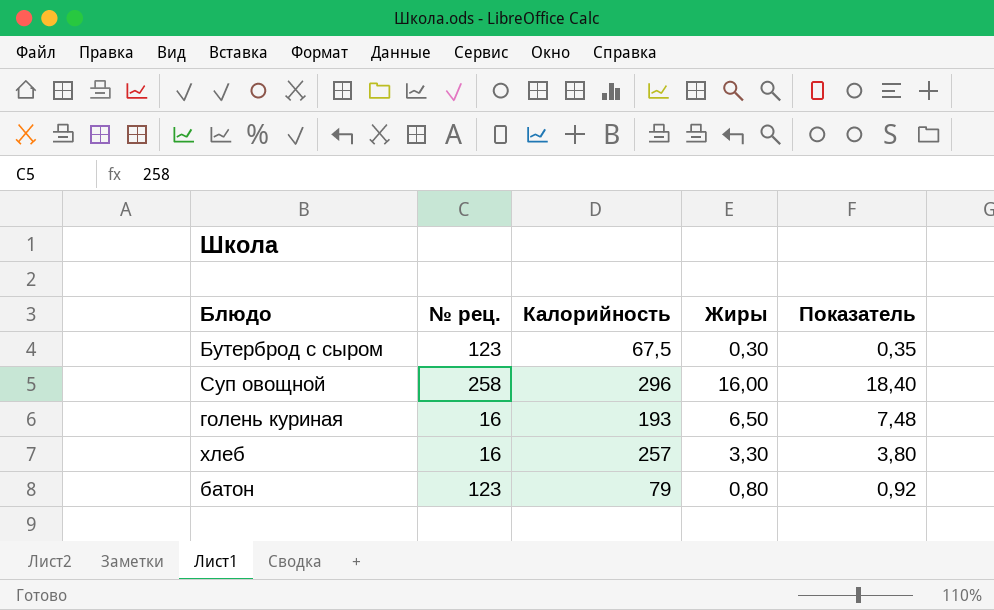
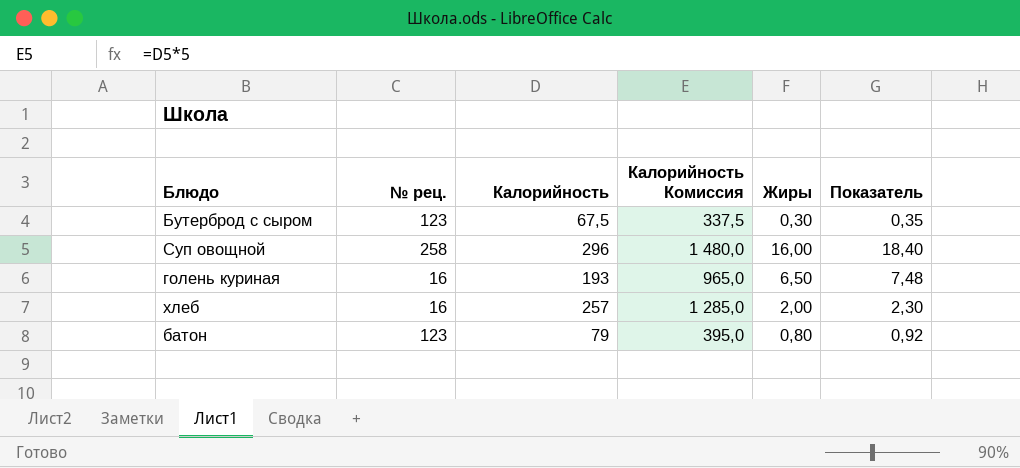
column Калорийность Комиссия | formula: none -> [Калорийность] * 5
хлеб | Жиры: 3,30 -> 2,00
хлеб | Показатель: 3,80 -> 2,30

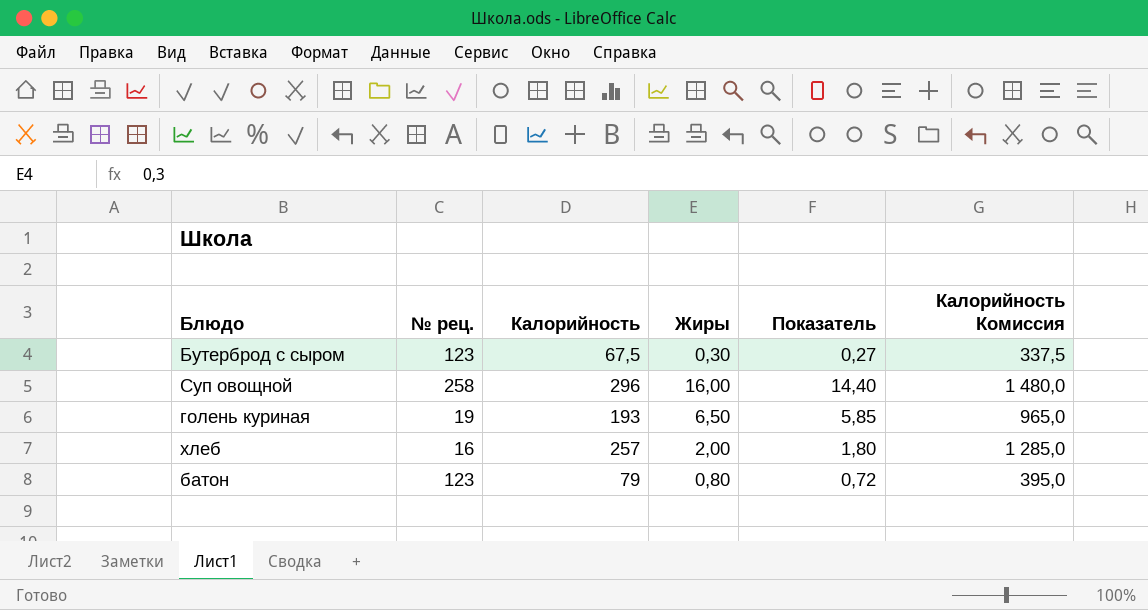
column Показатель | formula: [Жиры] * 1,15 -> [Жиры] * 0,9
column Калорийность Комиссия | position: 4 -> 6
голень куриная | № рец.: 16 -> 19

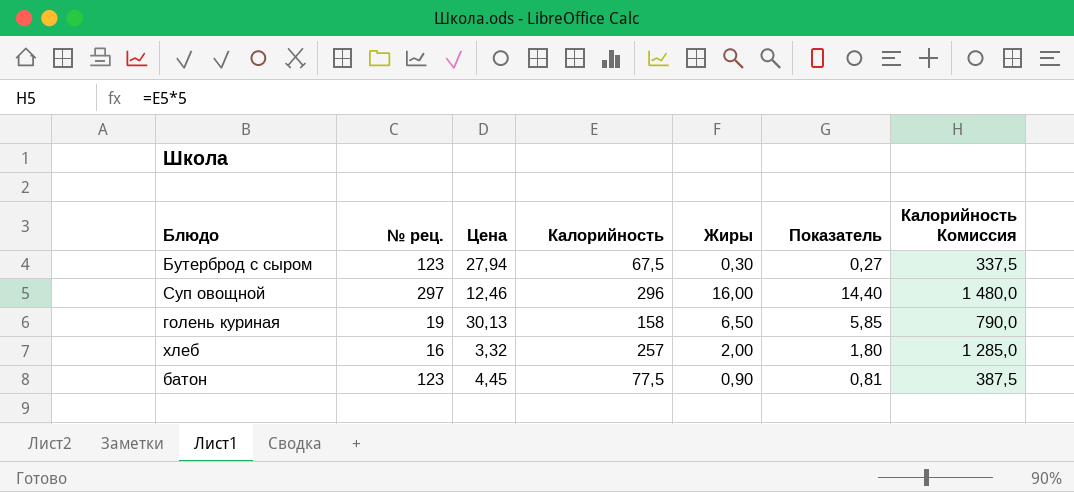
column Цена | position: none -> 3
Суп овощной | № рец.: 258 -> 297
голень куриная | Калорийность: 193 -> 158
голень куриная | Калорийность Комиссия: 965,0 -> 790,0
батон | Калорийность: 79 -> 77,5
батон | Жиры: 0,80 -> 0,90
батон | Показатель: 0,72 -> 0,81
батон | Калорийность Комиссия: 395,0 -> 387,5

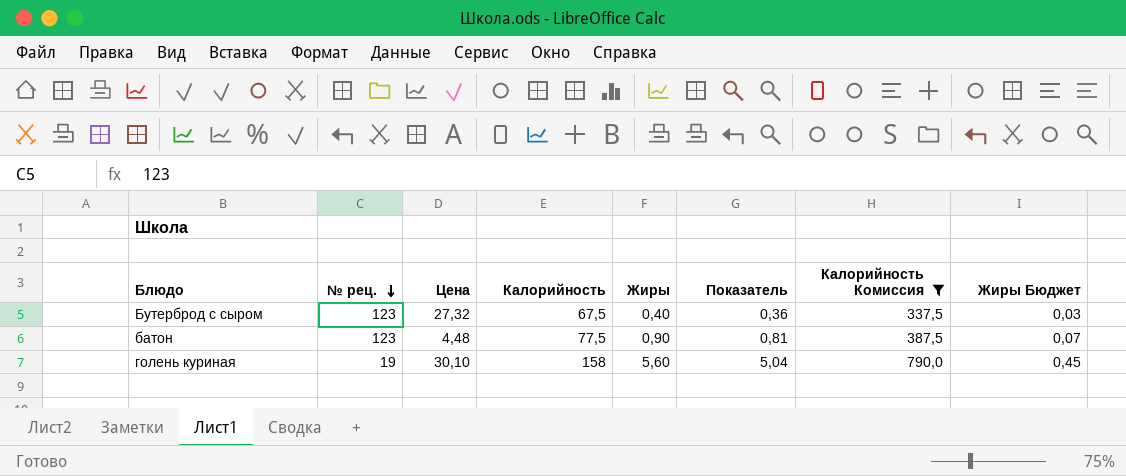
filter: none -> Калорийность Комиссия <= 790,0
row order: none -> № рец. descending
column Жиры Бюджет | formula: none -> [Жиры] * 0,08
Бутерброд с сыром | Цена: 27,94 -> 27,32
Бутерброд с сыром | Жиры: 0,30 -> 0,40
Бутерброд с сыром | Показатель: 0,27 -> 0,36
батон | Цена: 4,45 -> 4,48
голень куриная | Цена: 30,13 -> 30,10
голень куриная | Жиры: 6,50 -> 5,60
голень куриная | Показатель: 5,85 -> 5,04

